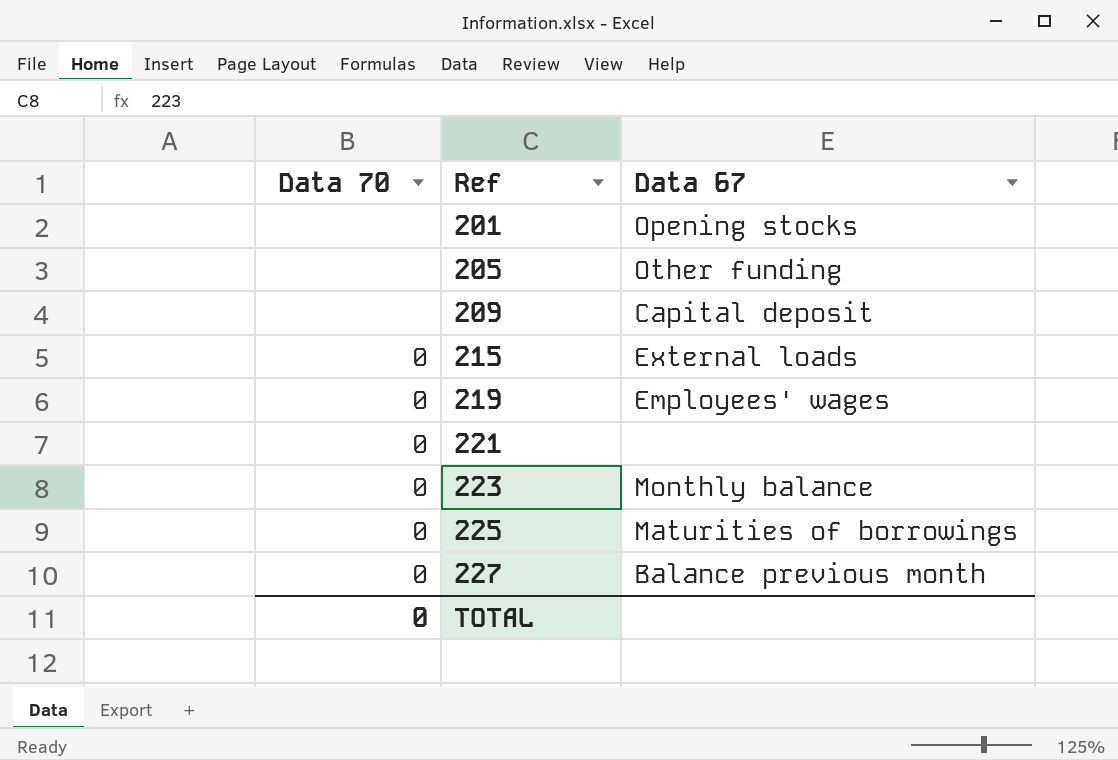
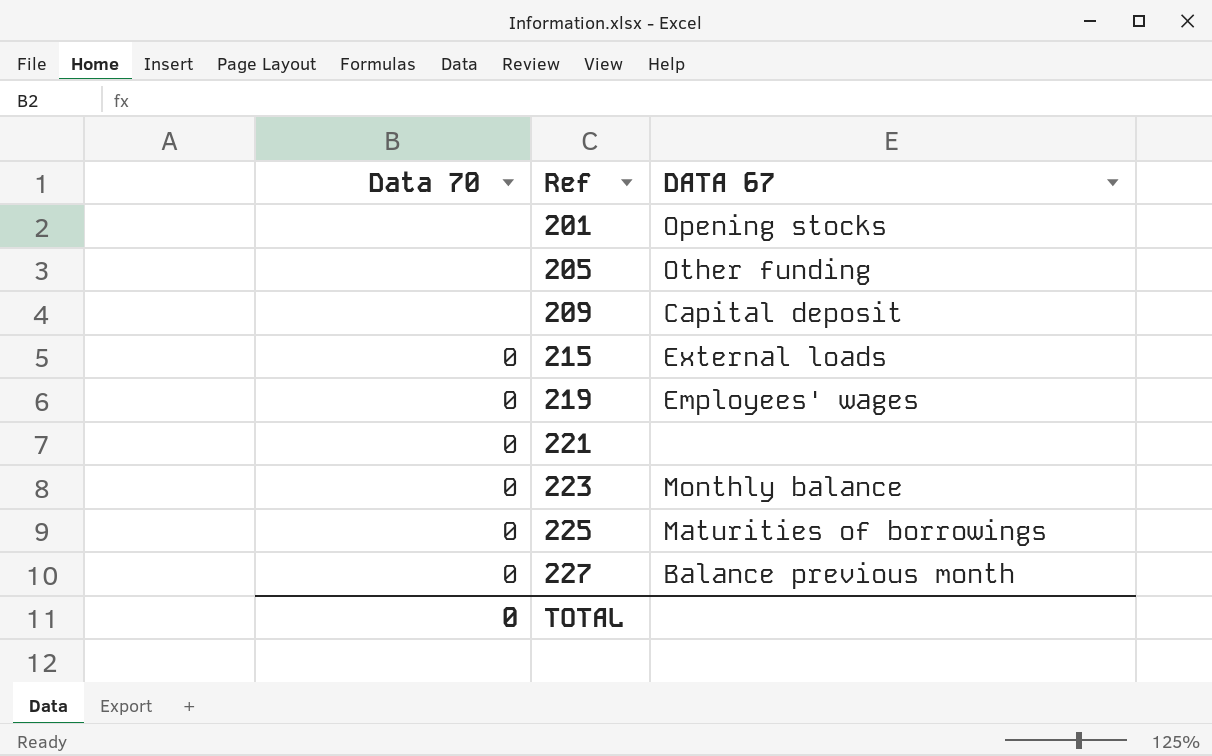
column name: Data 67 -> DATA 67

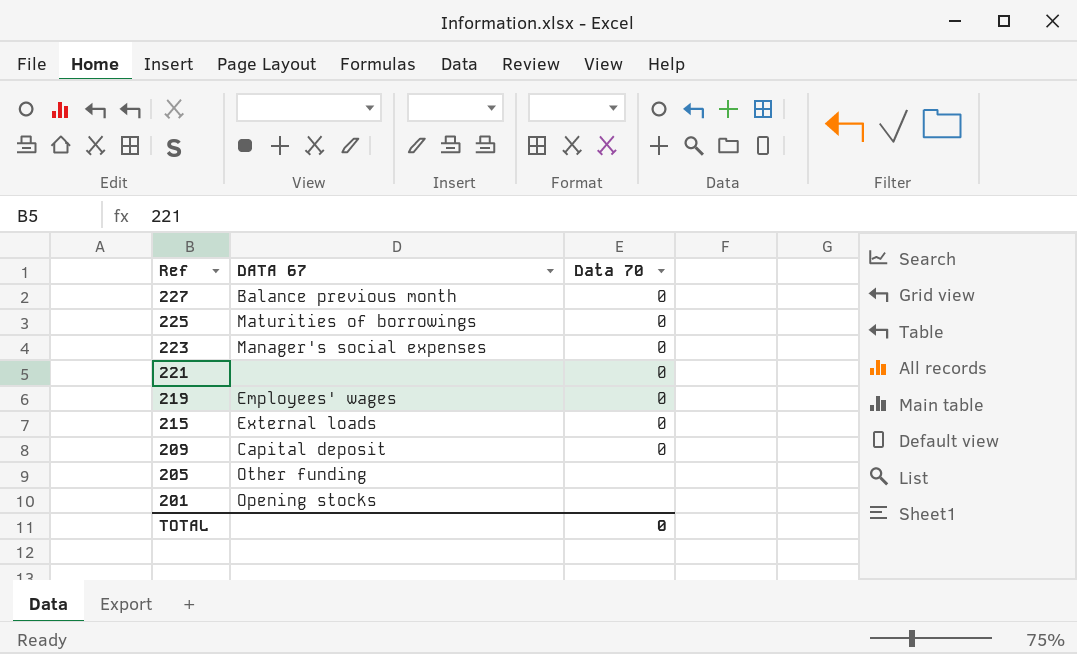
row order: Ref ascending -> Ref descending
column Data 70 | position: 1 -> 3
223 | DATA 67: Monthly balance -> Manager's social expenses
209 | Data 70: none -> 0

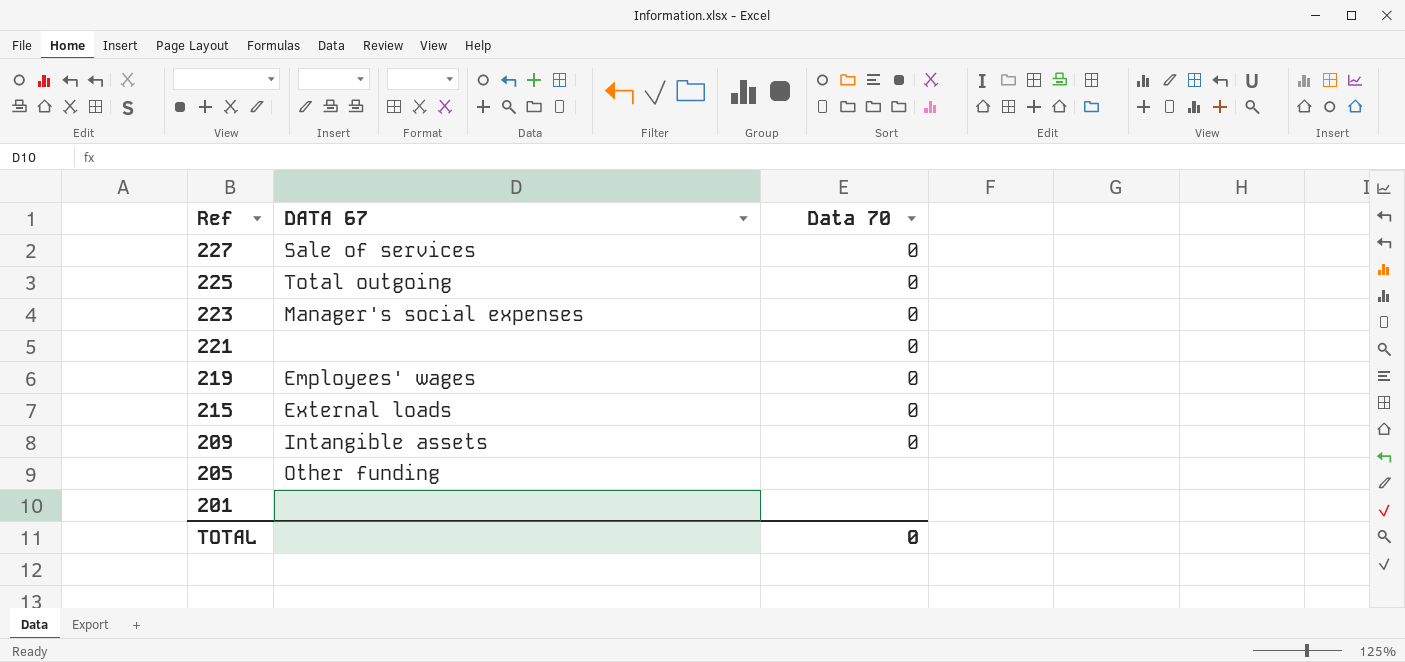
227 | DATA 67: Balance previous month -> Sale of services
225 | DATA 67: Maturities of borrowings -> Total outgoing
209 | DATA 67: Capital deposit -> Intangible assets
201 | DATA 67: Opening stocks -> none

